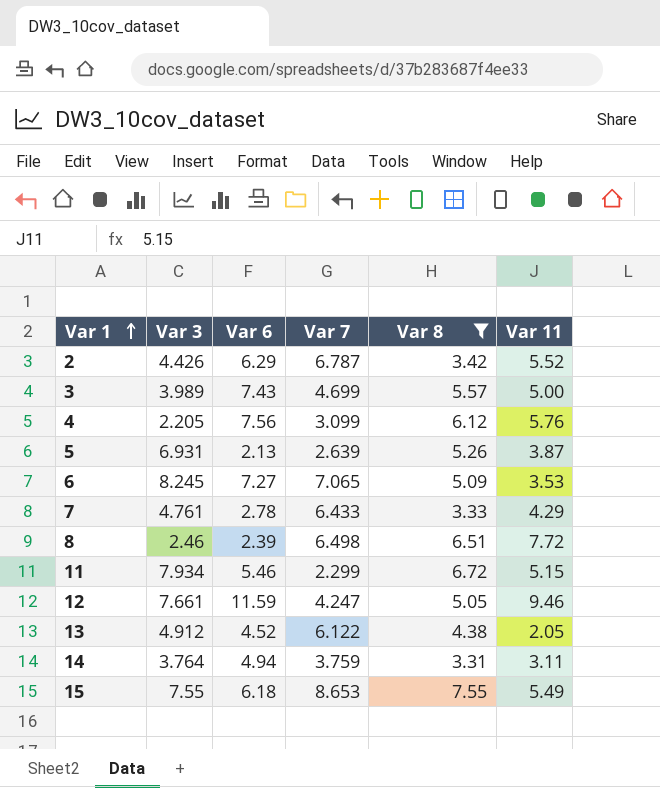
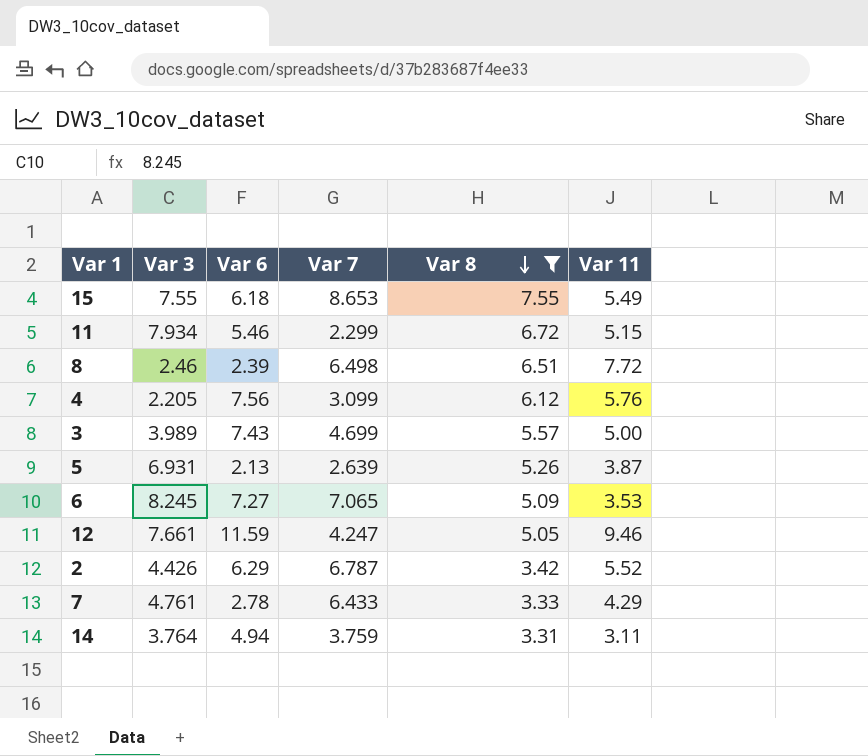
row order: Var 1 ascending -> Var 8 descending
row 13: 4.912 | 4.52 | 6.122 | 4.38 | 2.05 -> none

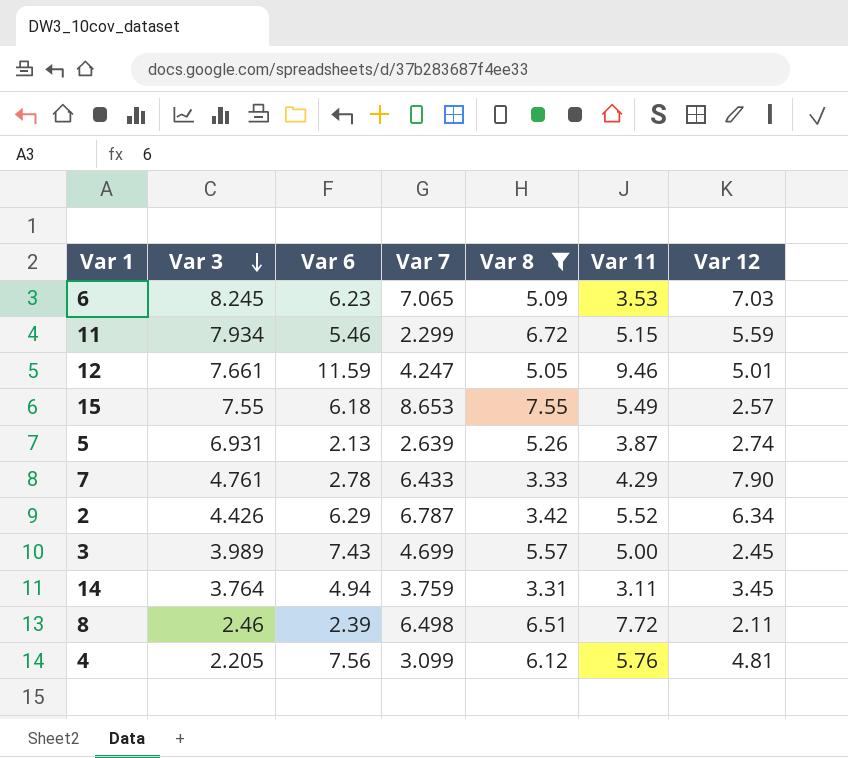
row order: Var 8 descending -> Var 3 descending
column Var 12 | position: none -> 7
6 | Var 6: 7.27 -> 6.23

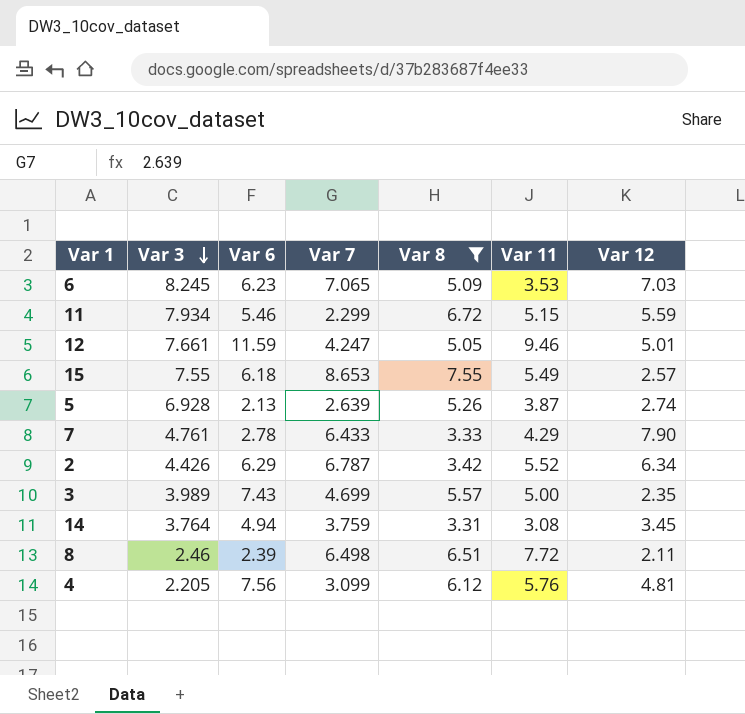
5 | Var 3: 6.931 -> 6.928
3 | Var 12: 2.45 -> 2.35
14 | Var 11: 3.11 -> 3.08

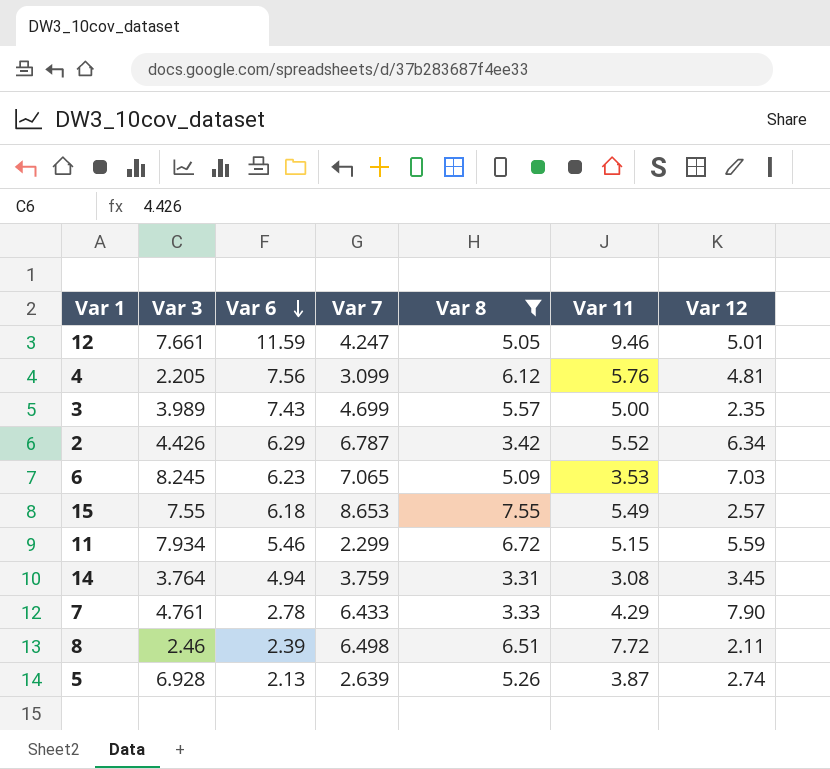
row order: Var 3 descending -> Var 6 descending

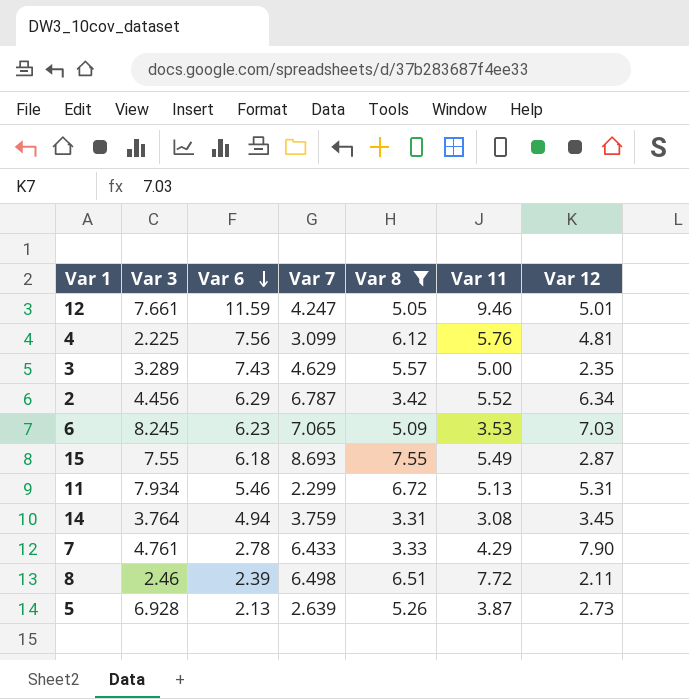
4 | Var 3: 2.205 -> 2.225
3 | Var 3: 3.989 -> 3.289
3 | Var 7: 4.699 -> 4.629
2 | Var 3: 4.426 -> 4.456
15 | Var 7: 8.653 -> 8.693
15 | Var 12: 2.57 -> 2.87
11 | Var 11: 5.15 -> 5.13
11 | Var 12: 5.59 -> 5.31
5 | Var 12: 2.74 -> 2.73

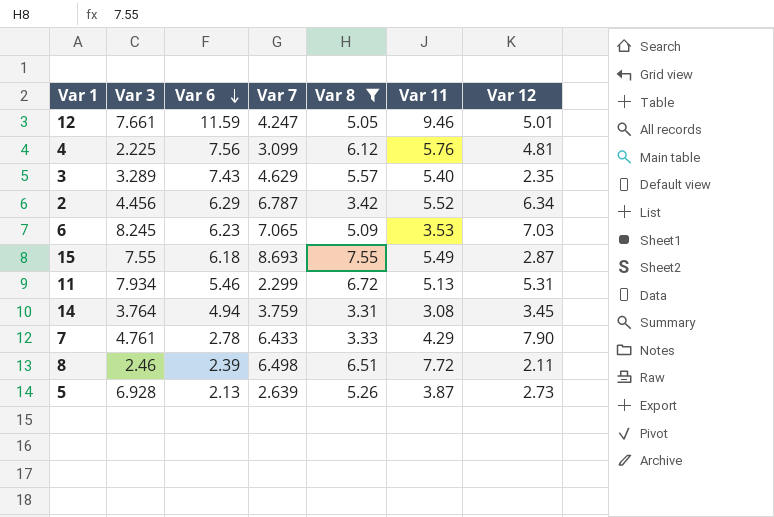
3 | Var 11: 5.00 -> 5.40

